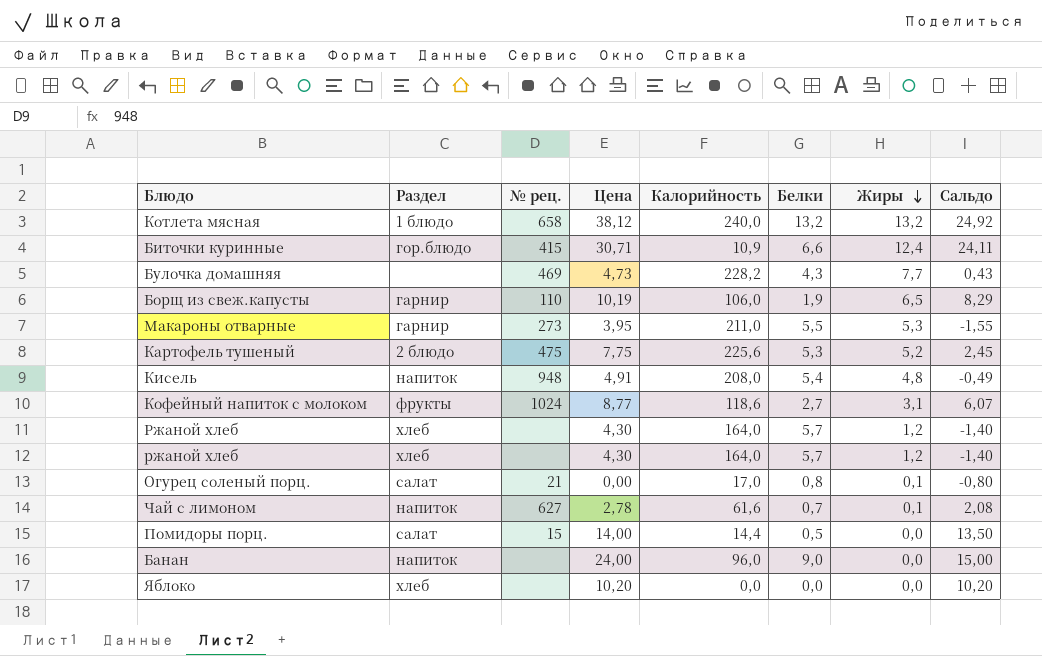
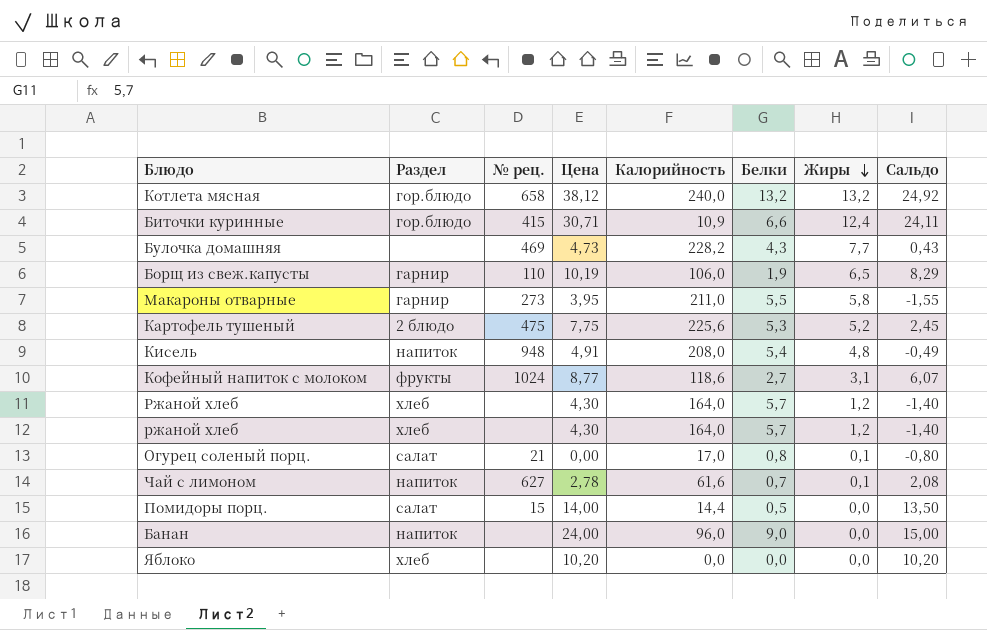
Котлета мясная | Раздел: 1 блюдо -> гор.блюдо
Макароны отварные | Жиры: 5,3 -> 5,8

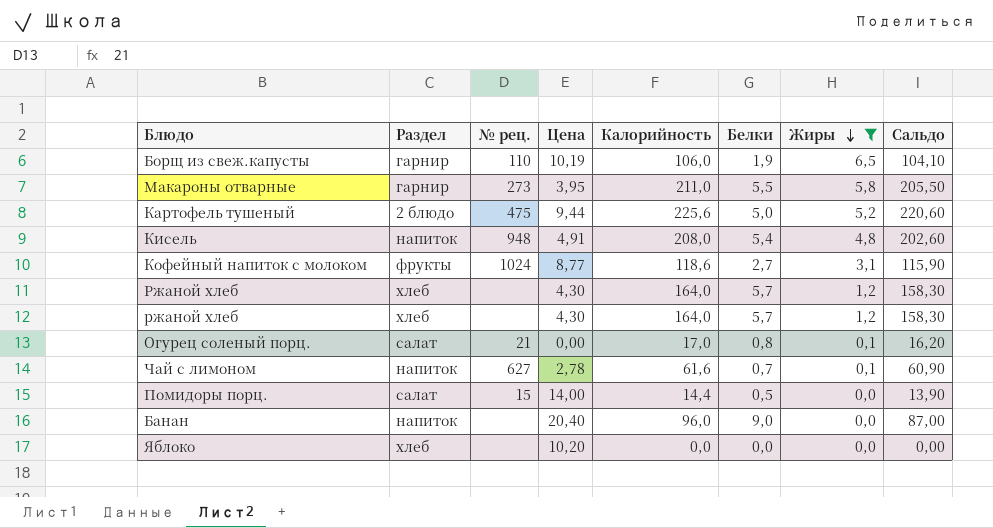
filter: none -> Жиры <= 6,5
column Сальдо | formula: [Цена] - [Белки] -> [Калорийность] - [Белки]
Картофель тушеный | Цена: 7,75 -> 9,44
Картофель тушеный | Белки: 5,3 -> 5,0
Банан | Цена: 24,00 -> 20,40

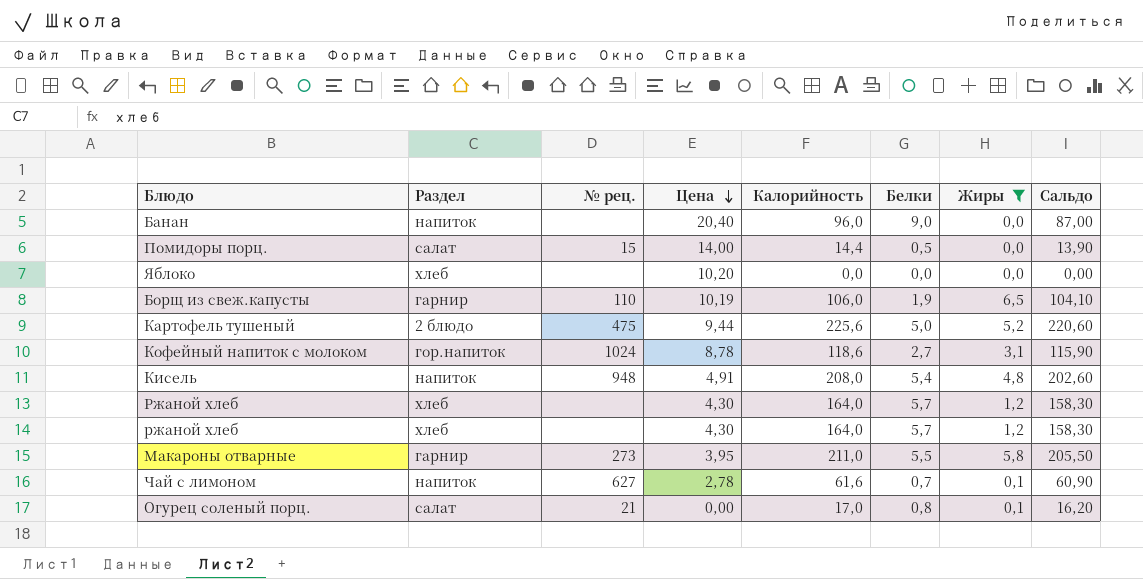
row order: Жиры descending -> Цена descending
Кофейный напиток с молоком | Раздел: фрукты -> гор.напиток
Кофейный напиток с молоком | Цена: 8,77 -> 8,78

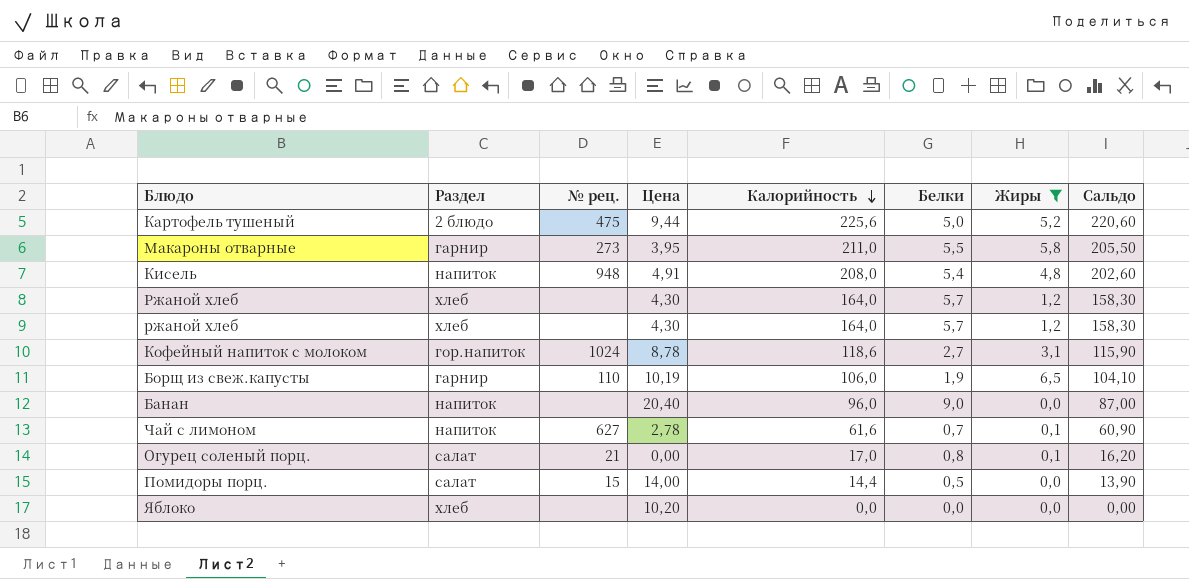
row order: Цена descending -> Калорийность descending

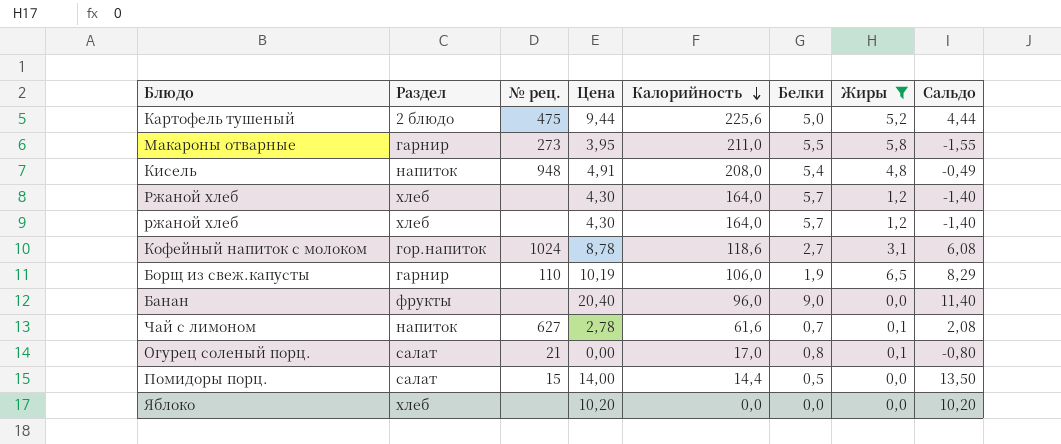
column Сальдо | formula: [Калорийность] - [Белки] -> [Цена] - [Белки]
Банан | Раздел: напиток -> фрукты

